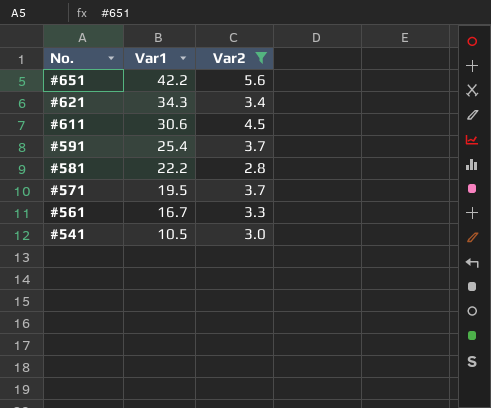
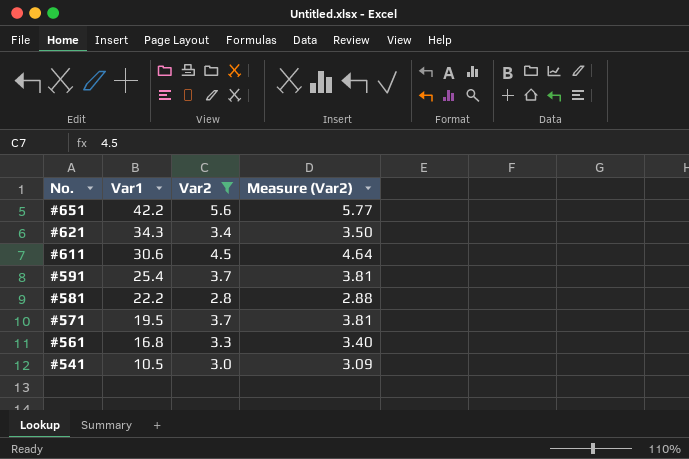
column Measure (Var2) | formula: none -> [Var2] * 1.03
#561 | Var1: 16.7 -> 16.8

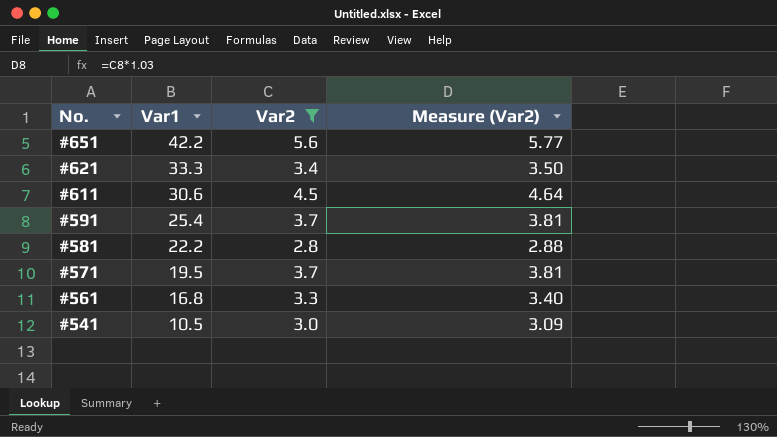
#621 | Var1: 34.3 -> 33.3

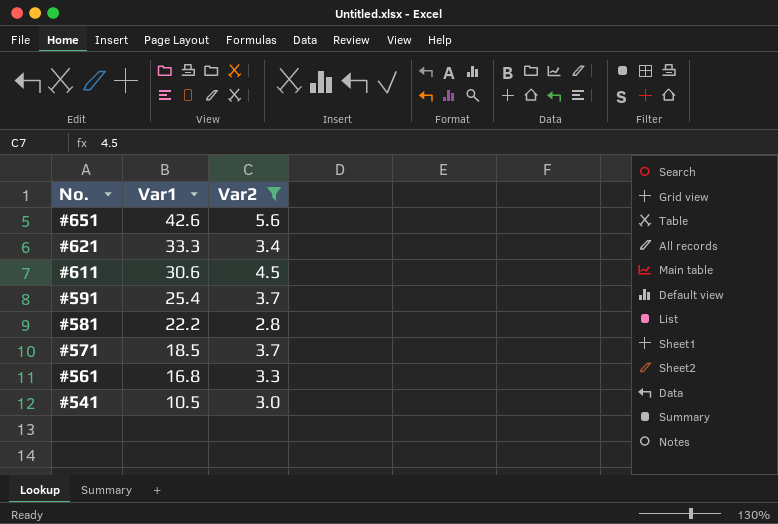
column Measure (Var2) | formula: [Var2] * 1.03 -> none
#651 | Var1: 42.2 -> 42.6
#571 | Var1: 19.5 -> 18.5

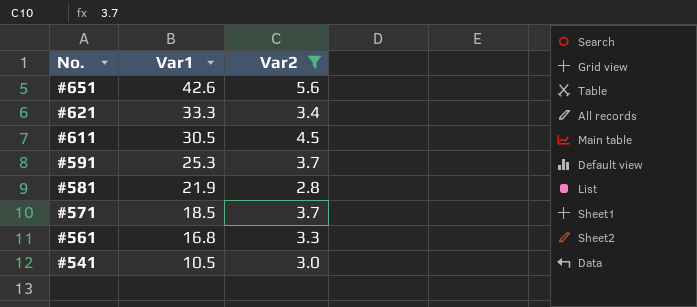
#611 | Var1: 30.6 -> 30.5
#591 | Var1: 25.4 -> 25.3
#581 | Var1: 22.2 -> 21.9

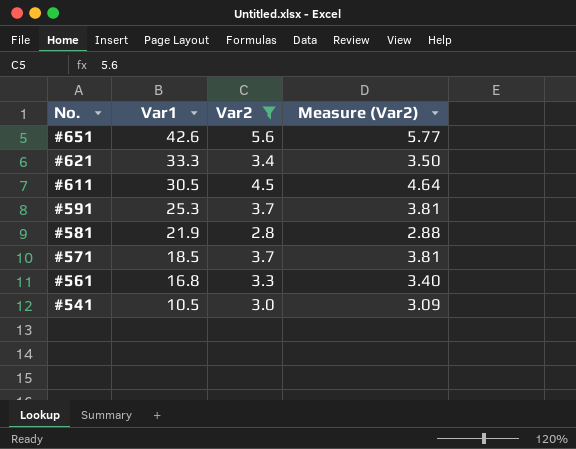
column Measure (Var2) | formula: none -> [Var2] * 1.03

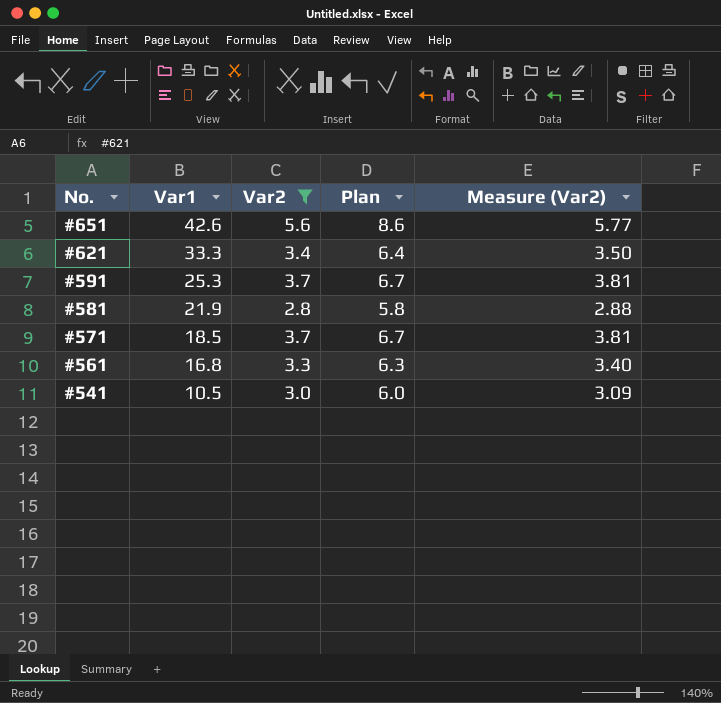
column Plan | formula: none -> [Var2] + 3
row #611: 30.5 | 4.5 | 4.64 -> none

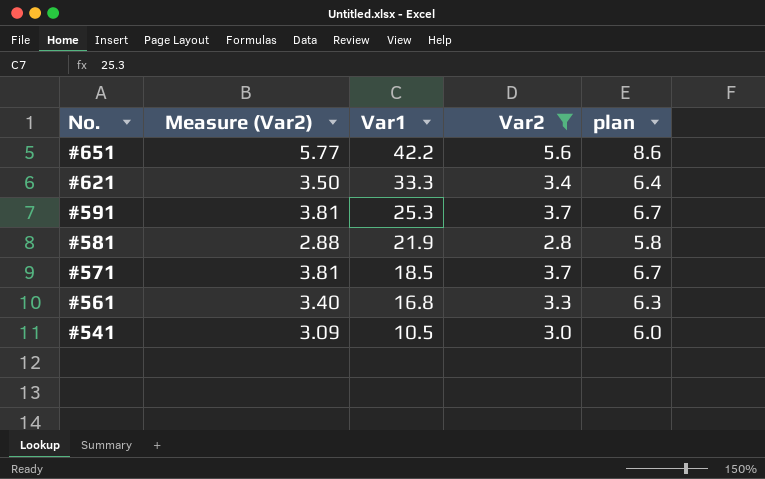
column Measure (Var2) | position: 5 -> 2
column name: Plan -> plan
#651 | Var1: 42.6 -> 42.2

